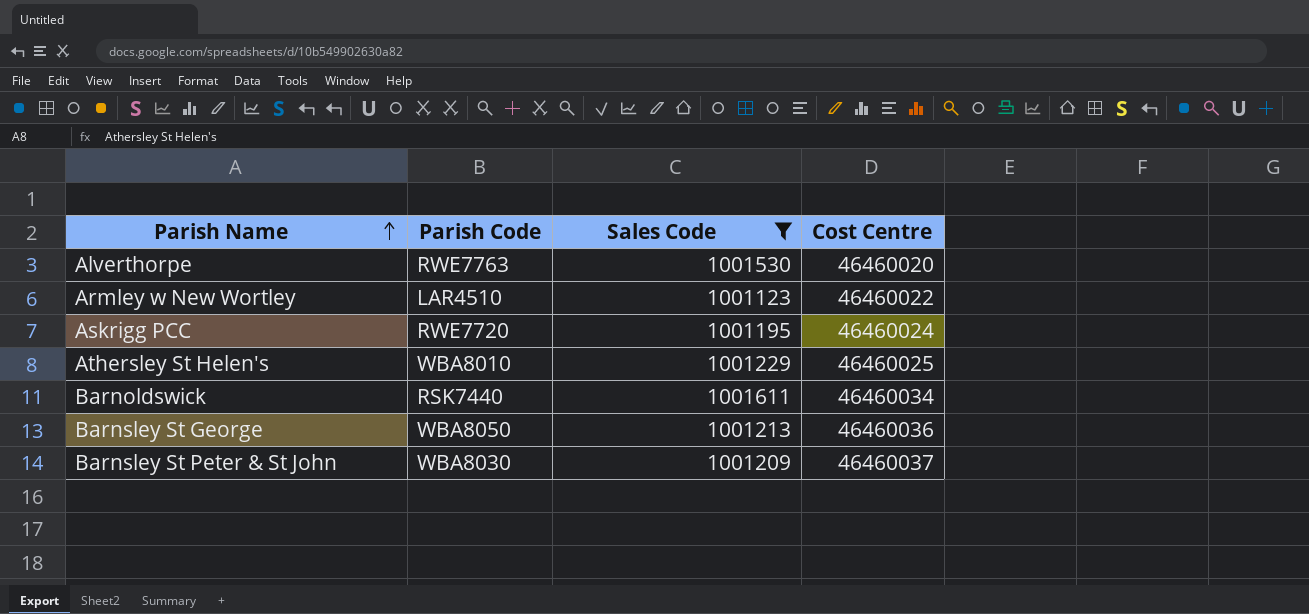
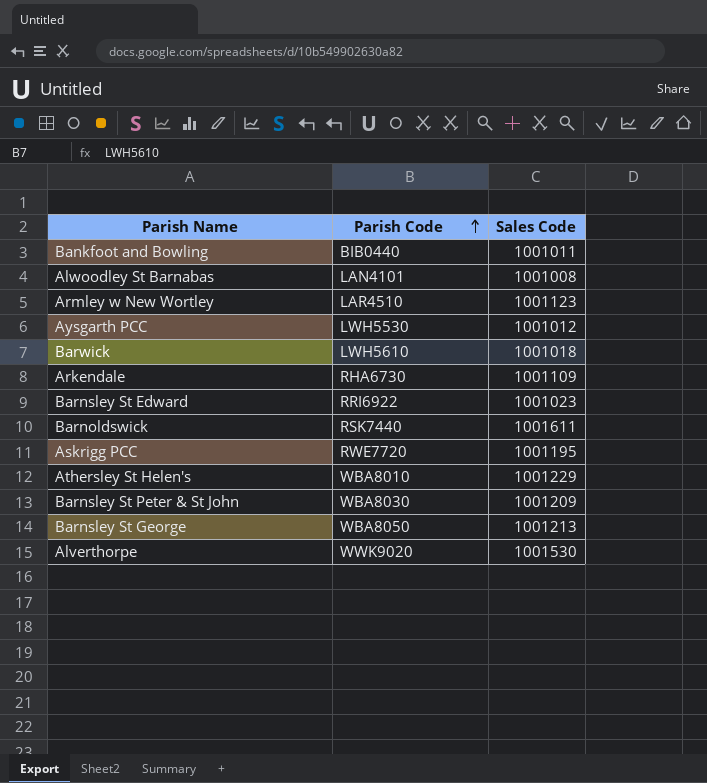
filter: Sales Code >= 1001123 -> none
row order: Parish Name ascending -> Parish Code ascending
column Cost Centre | position: 4 -> none
Alverthorpe | Parish Code: RWE7763 -> WWK9020

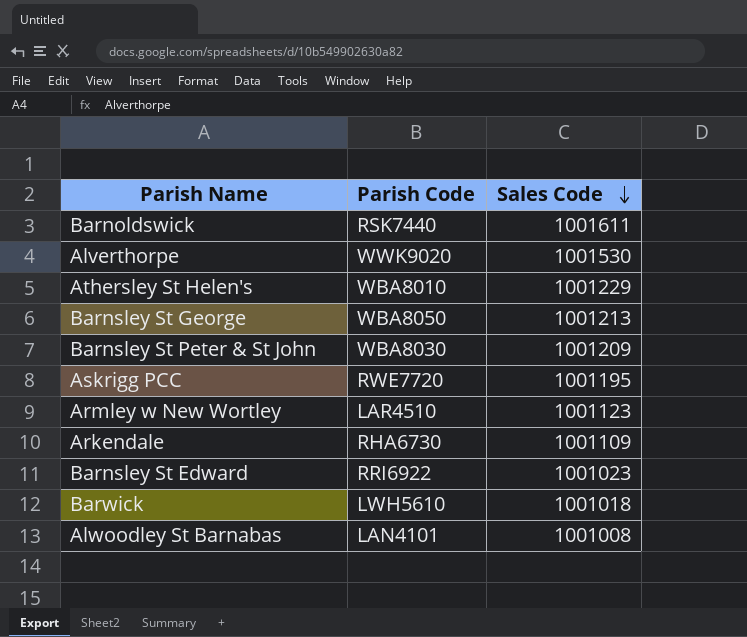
row order: Parish Code ascending -> Sales Code descending
row Bankfoot and Bowling: BIB0440 | 1001011 -> none
row Aysgarth PCC: LWH5530 | 1001012 -> none

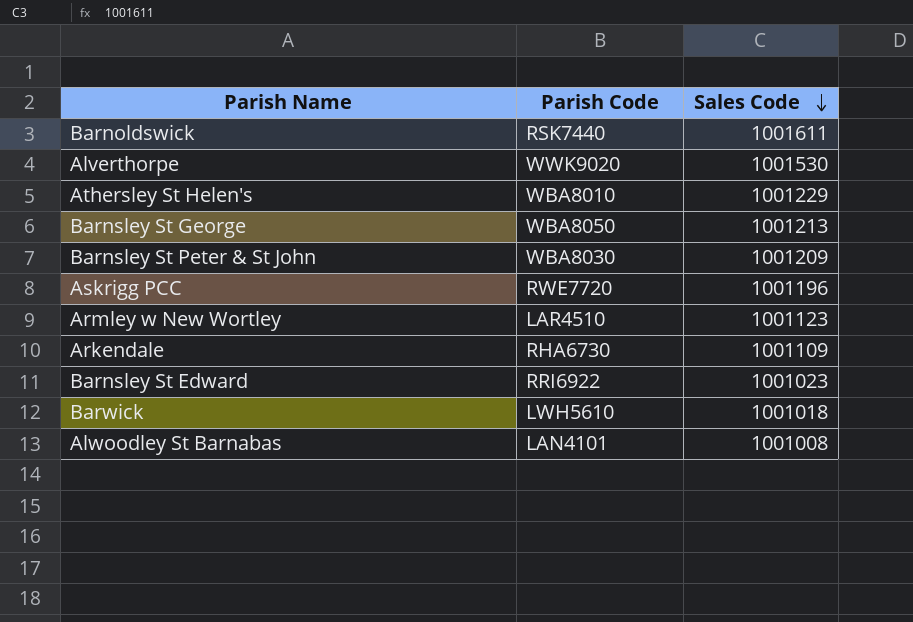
Askrigg PCC | Sales Code: 1001195 -> 1001196

